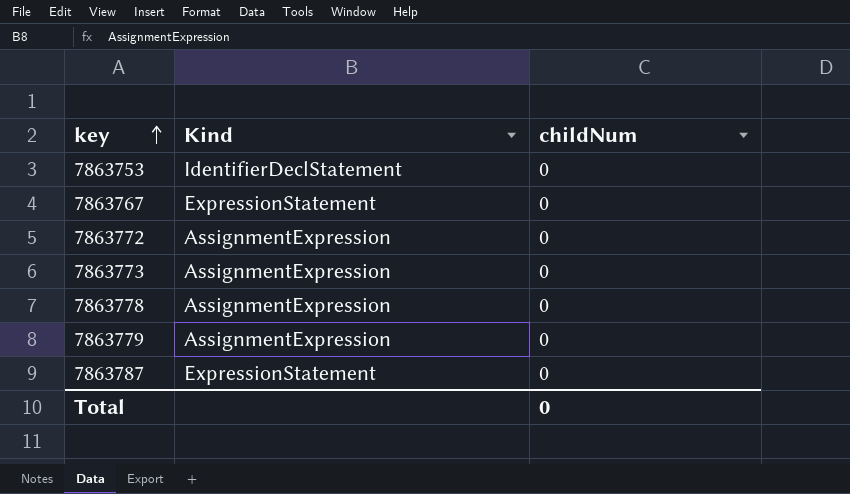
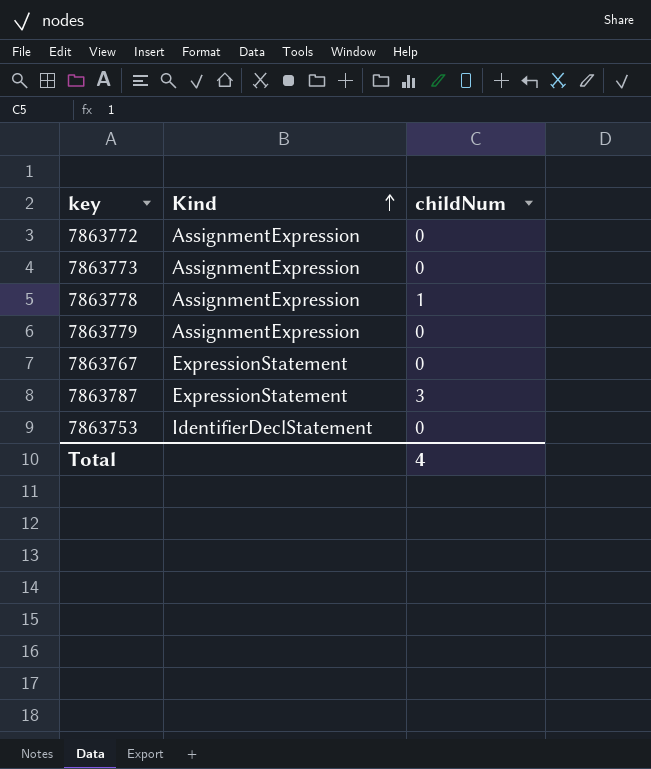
row order: key ascending -> Kind ascending
7863778 | childNum: 0 -> 1
7863787 | childNum: 0 -> 3
Total | childNum: 0 -> 4

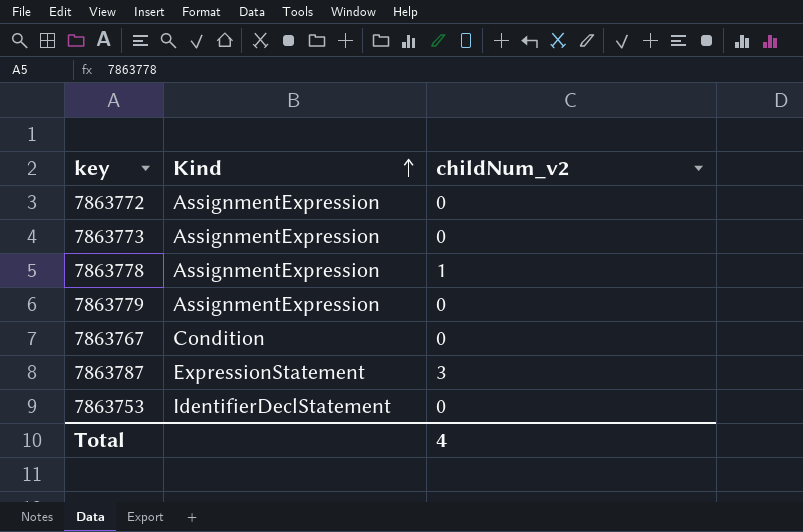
column name: childNum -> childNum_v2
7863767 | Kind: ExpressionStatement -> Condition

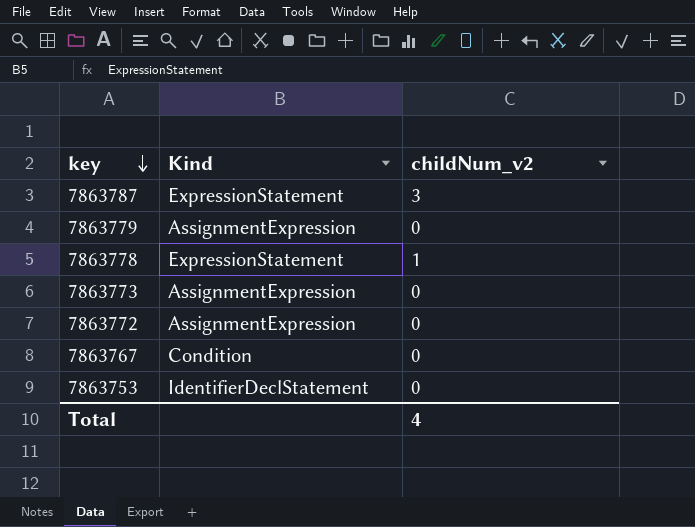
row order: Kind ascending -> key descending
7863778 | Kind: AssignmentExpression -> ExpressionStatement

